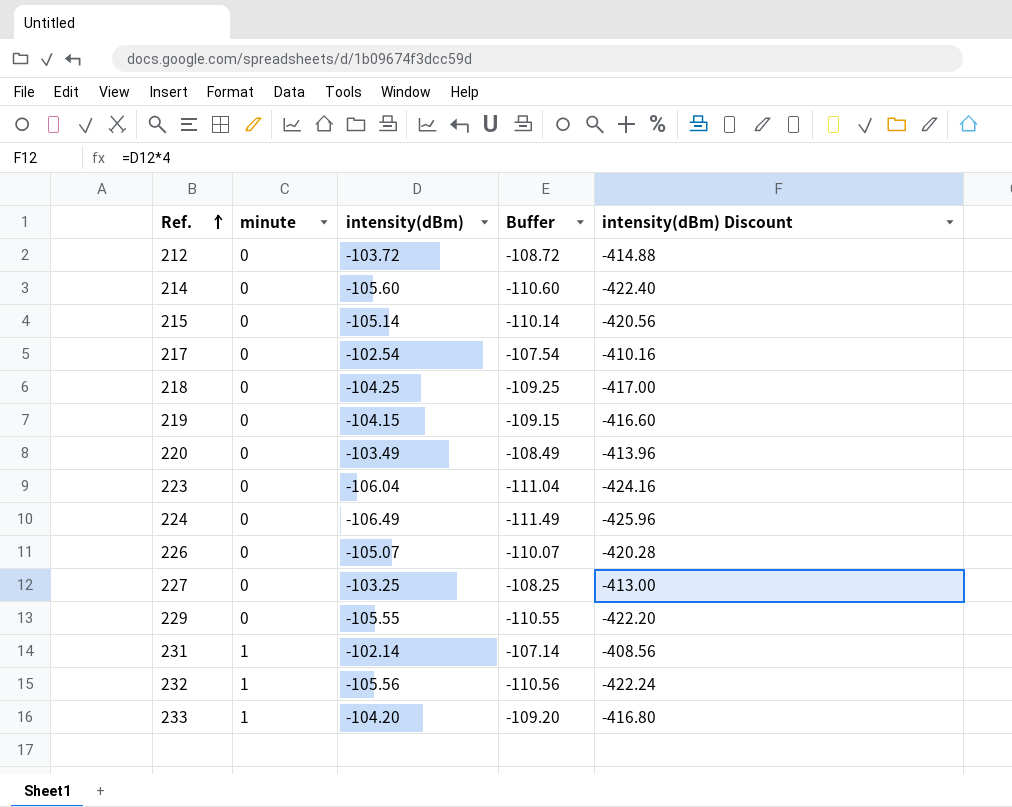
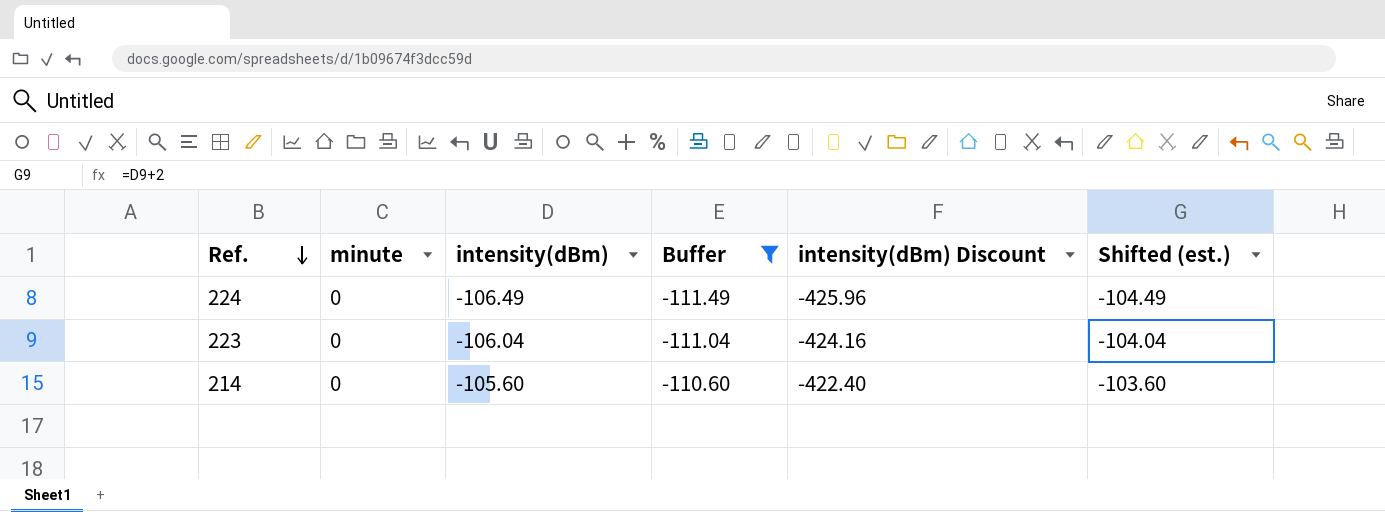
filter: none -> Buffer <= -110.60
row order: Ref. ascending -> Ref. descending
column Shifted (est.) | formula: none -> [intensity(dBm)] + 2

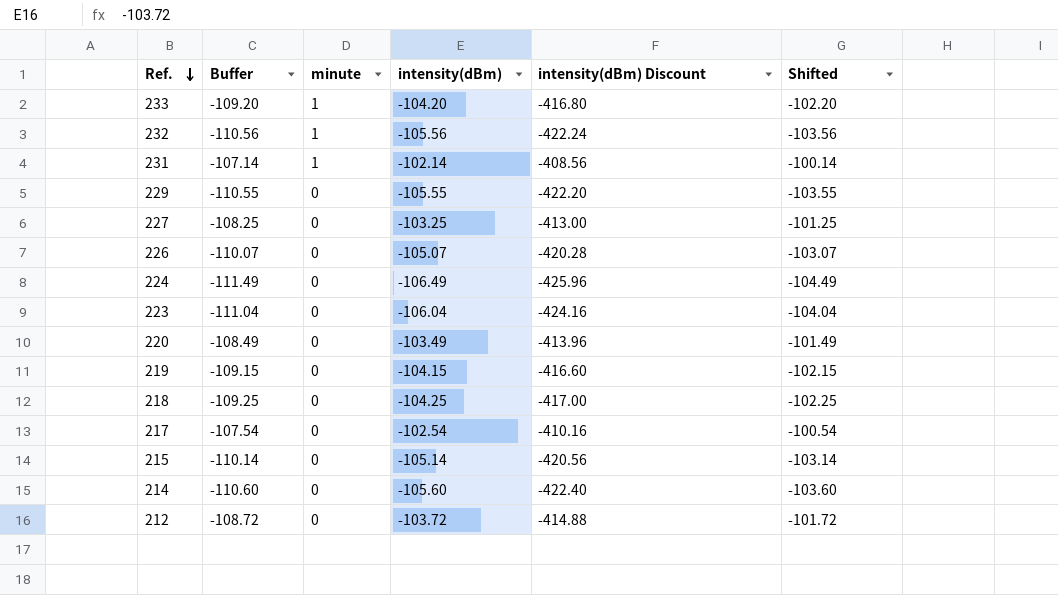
filter: Buffer <= -110.60 -> none
column Buffer | position: 4 -> 2
column name: Shifted (est.) -> Shifted

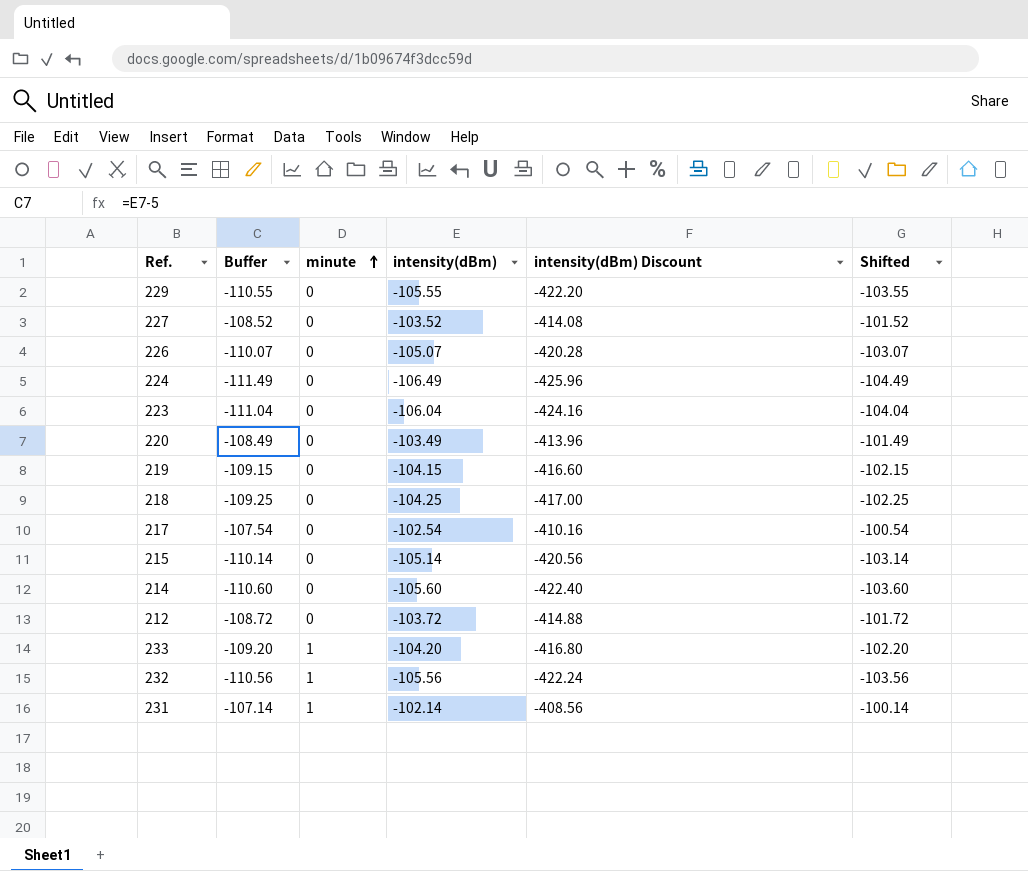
row order: Ref. descending -> minute ascending
227 | Buffer: -108.25 -> -108.52
227 | intensity(dBm): -103.25 -> -103.52
227 | intensity(dBm) Discount: -413.00 -> -414.08
227 | Shifted: -101.25 -> -101.52

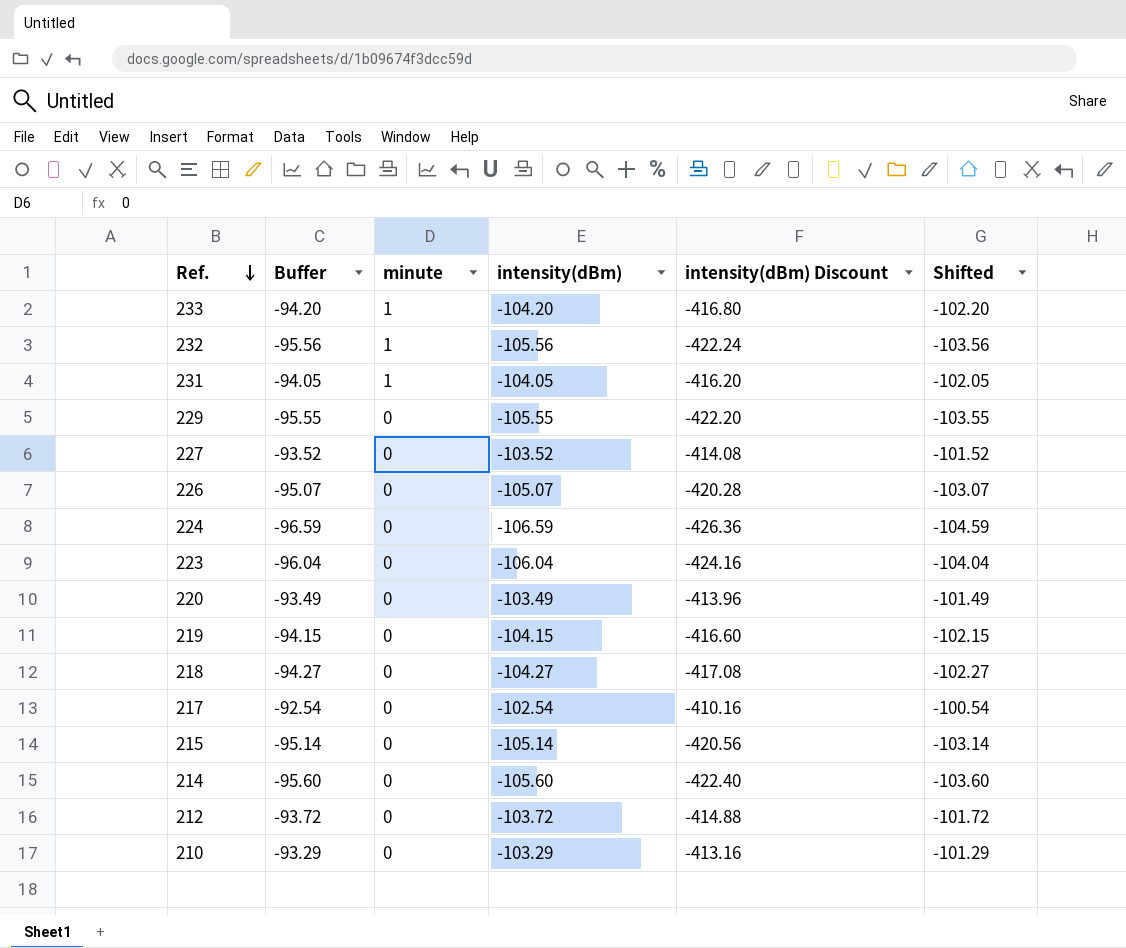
row order: minute ascending -> Ref. descending
column Buffer | formula: [intensity(dBm)] - 5 -> [intensity(dBm)] + 10
231 | intensity(dBm): -102.14 -> -104.05
231 | intensity(dBm) Discount: -408.56 -> -416.20
231 | Shifted: -100.14 -> -102.05
224 | intensity(dBm): -106.49 -> -106.59
224 | intensity(dBm) Discount: -425.96 -> -426.36
224 | Shifted: -104.49 -> -104.59
218 | intensity(dBm): -104.25 -> -104.27
218 | intensity(dBm) Discount: -417.00 -> -417.08
218 | Shifted: -102.25 -> -102.27
row 210: none -> -93.29 | 0 | -103.29 | -413.16 | -101.29

